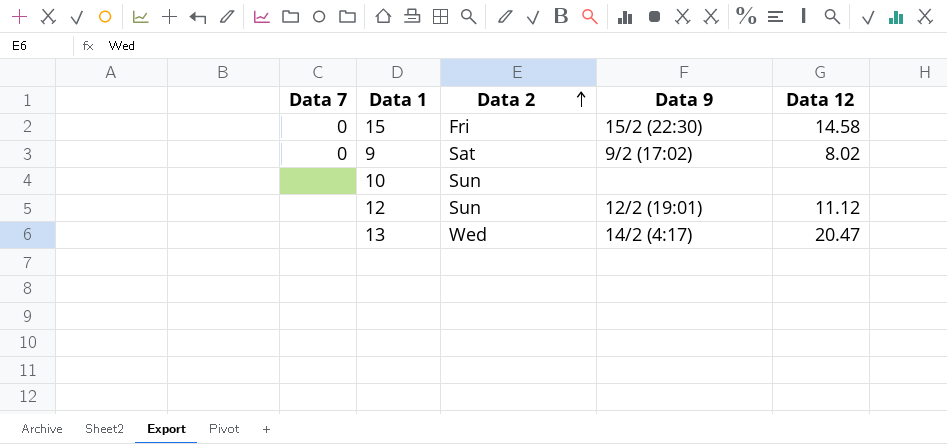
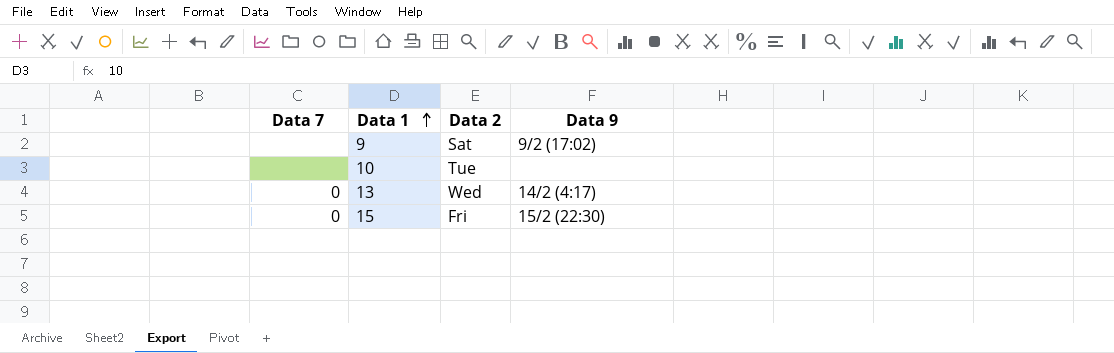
row order: Data 2 ascending -> Data 1 ascending
column Data 12 | position: 5 -> none
row 12: none | Sun | 12/2 (19:01) | 11.12 -> none
9 | Data 7: 0 -> none
10 | Data 2: Sun -> Tue
13 | Data 7: none -> 0

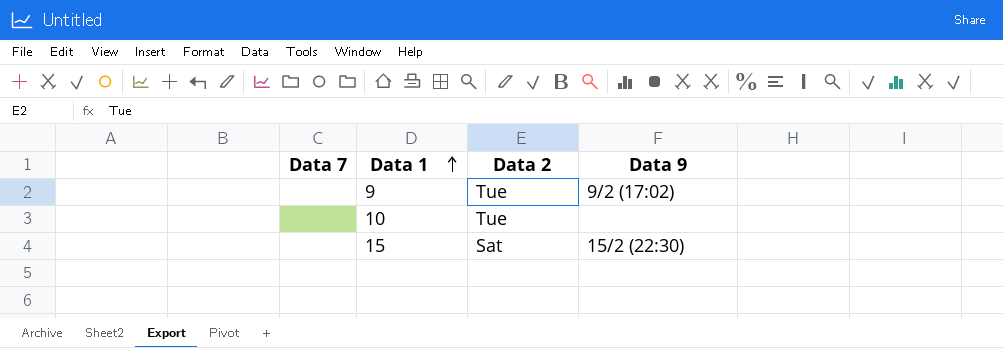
row 13: 0 | Wed | 14/2 (4:17) -> none
9 | Data 2: Sat -> Tue
15 | Data 7: 0 -> none
15 | Data 2: Fri -> Sat

